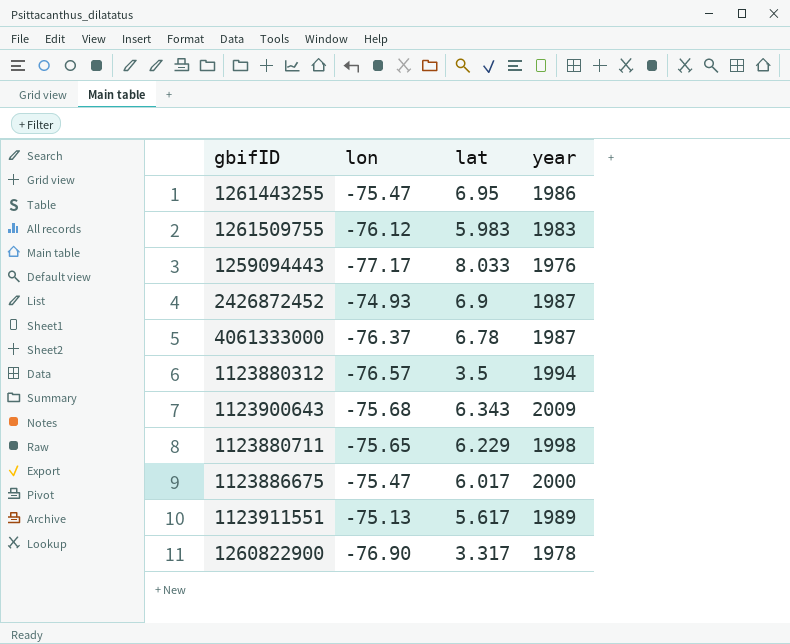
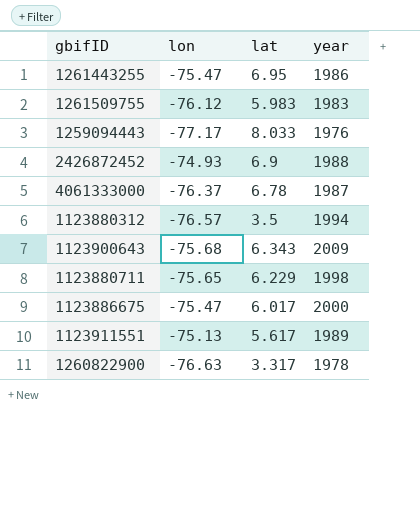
2426872452 | year: 1987 -> 1988
1260822900 | lon: -76.90 -> -76.63

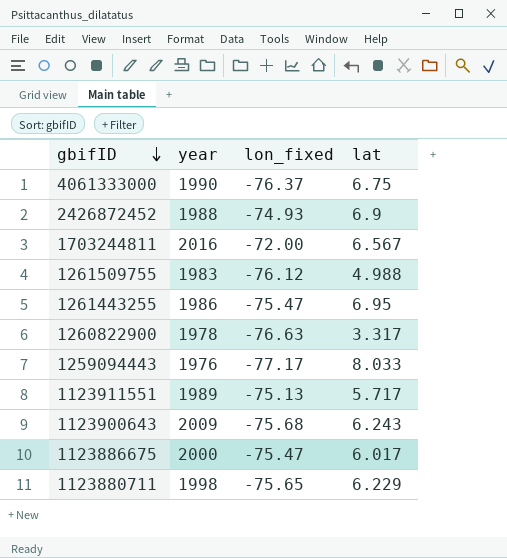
row order: none -> gbifID descending
column year | position: 4 -> 2
column name: lon -> lon_fixed
row 1123880312: -76.57 | 3.5 | 1994 -> none
4061333000 | year: 1987 -> 1990
4061333000 | lat: 6.78 -> 6.75
row 1703244811: none -> 2016 | -72.00 | 6.567
1261509755 | lat: 5.983 -> 4.988
1123911551 | lat: 5.617 -> 5.717
1123900643 | lat: 6.343 -> 6.243

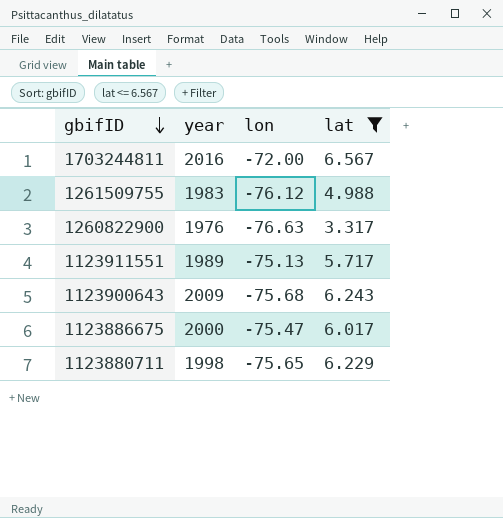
filter: none -> lat <= 6.567
column name: lon_fixed -> lon
1260822900 | year: 1978 -> 1976

